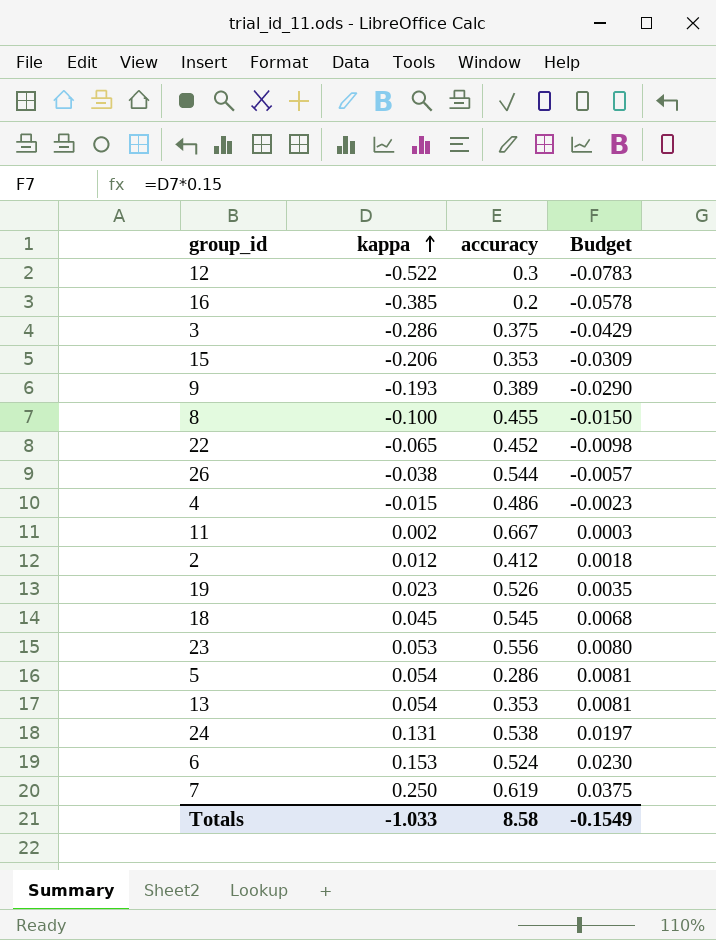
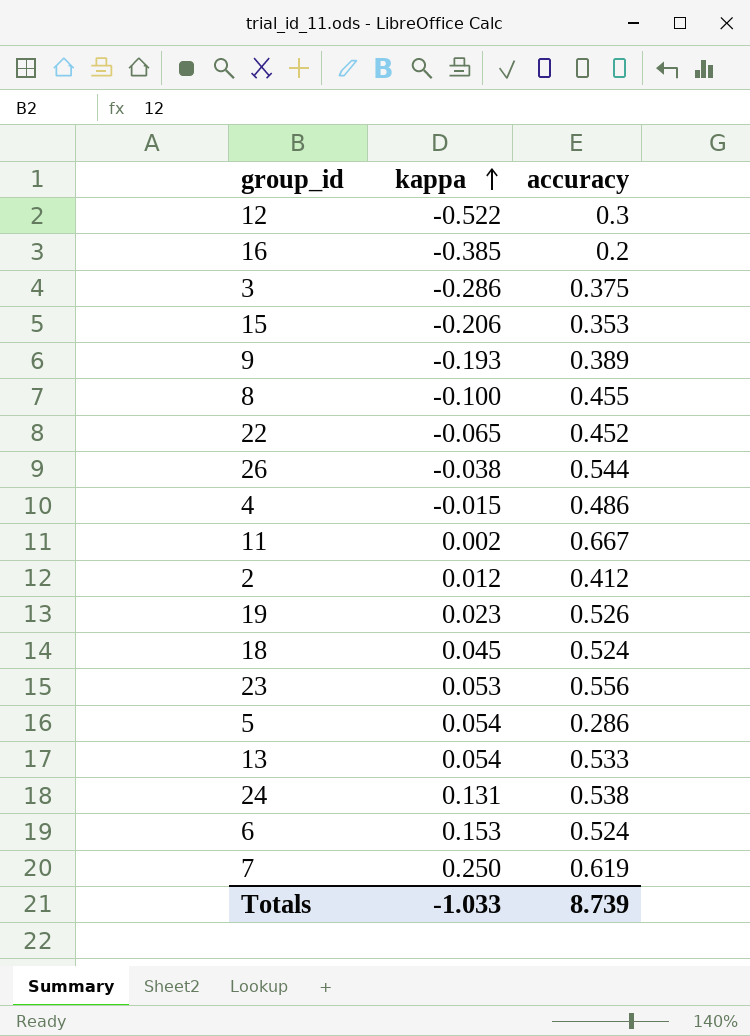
column Budget | formula: [kappa] * 0.15 -> none
18 | accuracy: 0.545 -> 0.524
13 | accuracy: 0.353 -> 0.533
Totals | accuracy: 8.58 -> 8.739

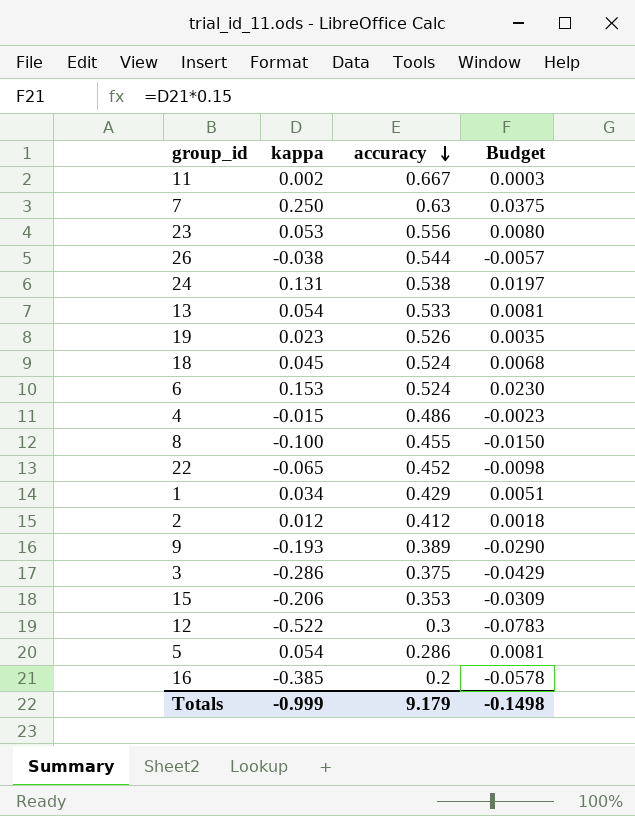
row order: kappa ascending -> accuracy descending
column Budget | formula: none -> [kappa] * 0.15
7 | accuracy: 0.619 -> 0.63
row 1: none -> 0.034 | 0.429 | 0.0051
Totals | kappa: -1.033 -> -0.999
Totals | accuracy: 8.739 -> 9.179

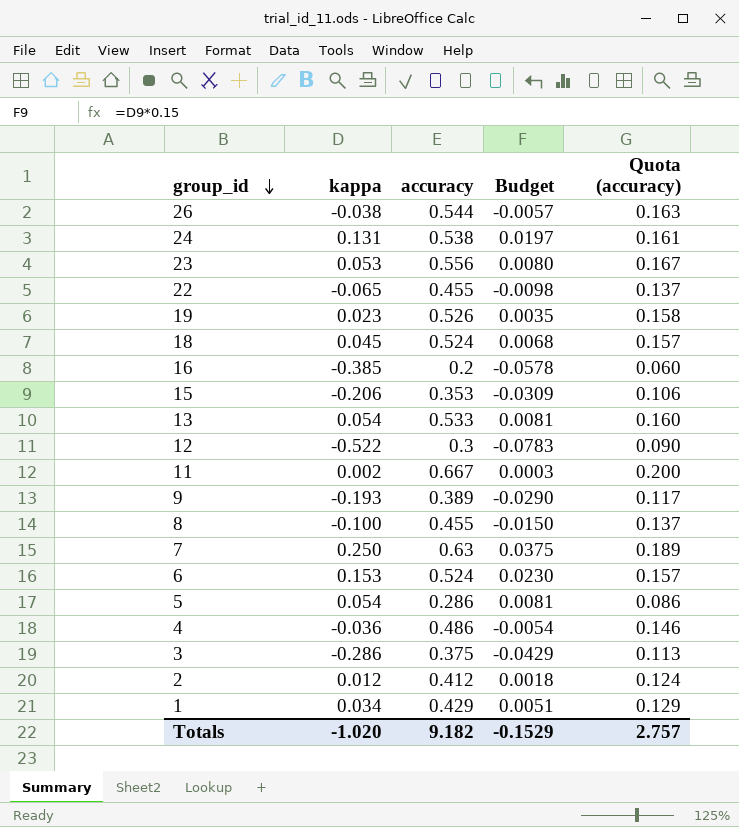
row order: accuracy descending -> group_id descending
column Quota (accuracy) | formula: none -> [accuracy] * 0.3
22 | accuracy: 0.452 -> 0.455
4 | kappa: -0.015 -> -0.036
4 | Budget: -0.0023 -> -0.0054
Totals | kappa: -0.999 -> -1.020
Totals | accuracy: 9.179 -> 9.182
Totals | Budget: -0.1498 -> -0.1529

